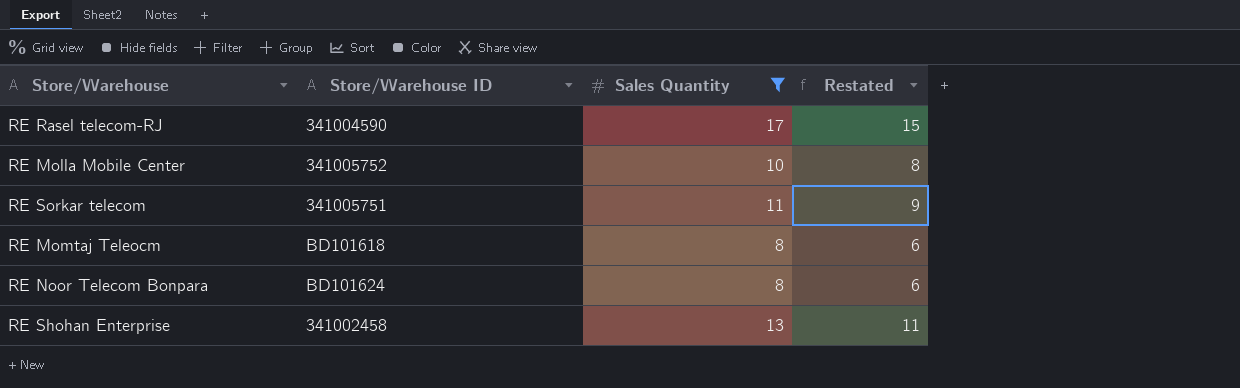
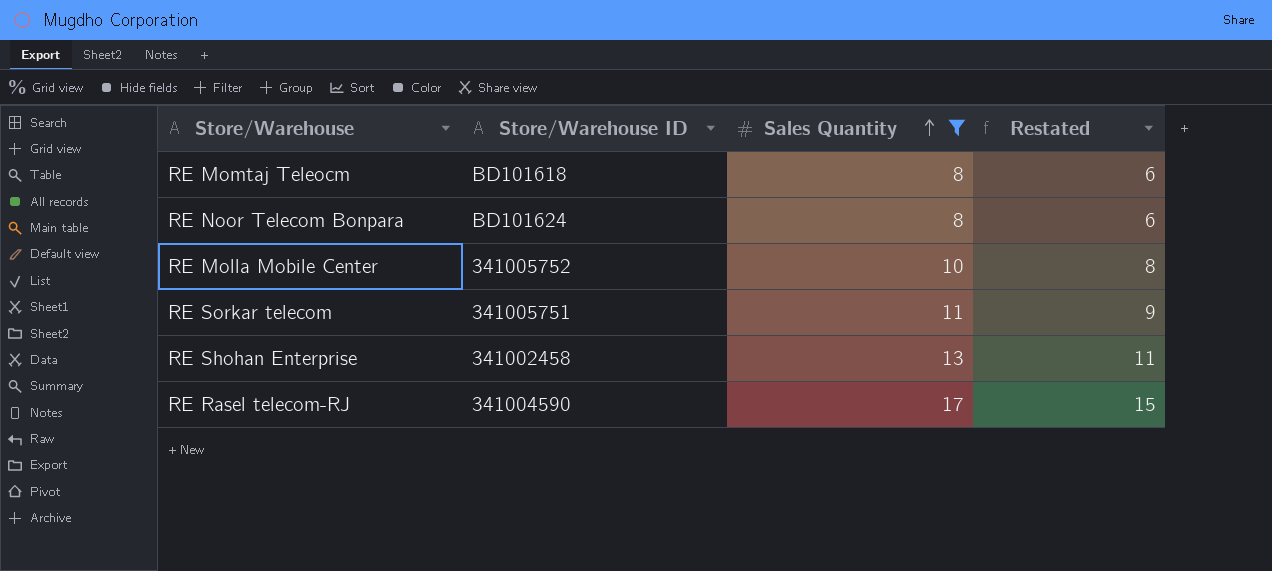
row order: none -> Sales Quantity ascending

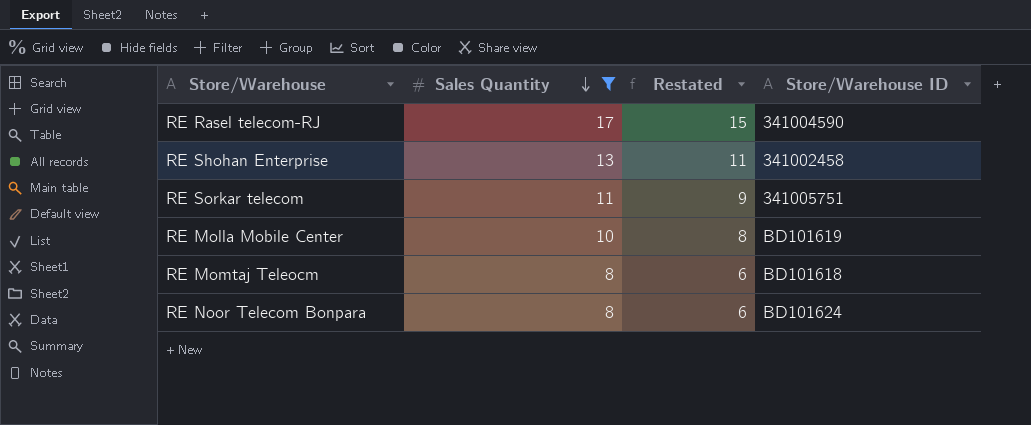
row order: Sales Quantity ascending -> Sales Quantity descending
column Store/Warehouse ID | position: 2 -> 4
RE Molla Mobile Center | Store/Warehouse ID: 341005752 -> BD101619

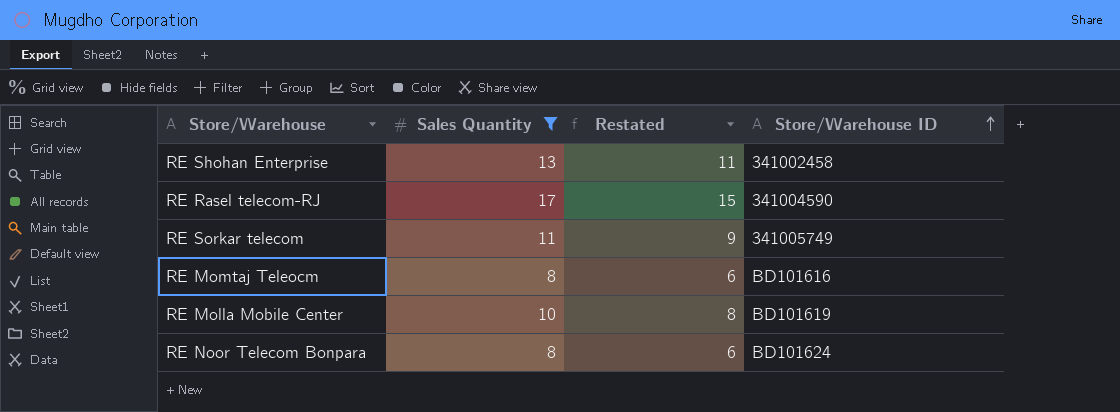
row order: Sales Quantity descending -> Store/Warehouse ID ascending
RE Sorkar telecom | Store/Warehouse ID: 341005751 -> 341005749
RE Momtaj Teleocm | Store/Warehouse ID: BD101618 -> BD101616

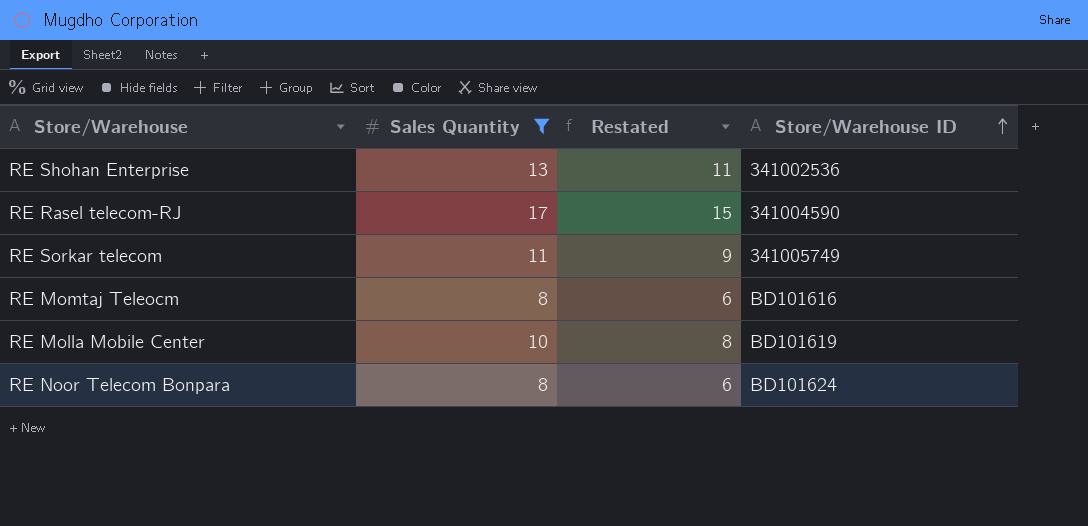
RE Shohan Enterprise | Store/Warehouse ID: 341002458 -> 341002536

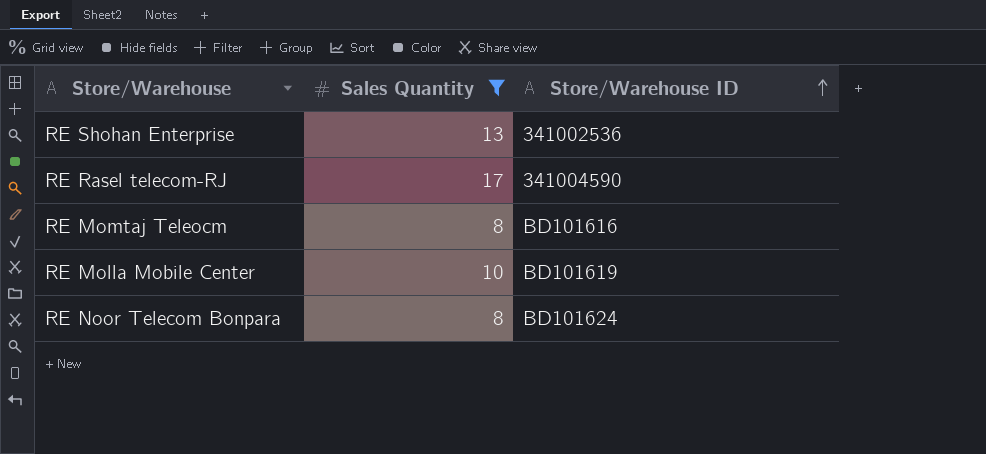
column Restated | formula: [Sales Quantity] - 2 -> none
row RE Sorkar telecom: 11 | 9 | 341005749 -> none

